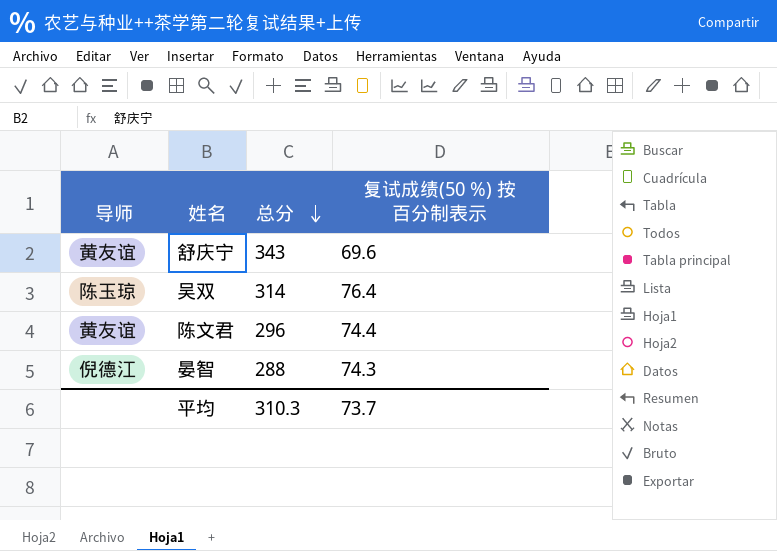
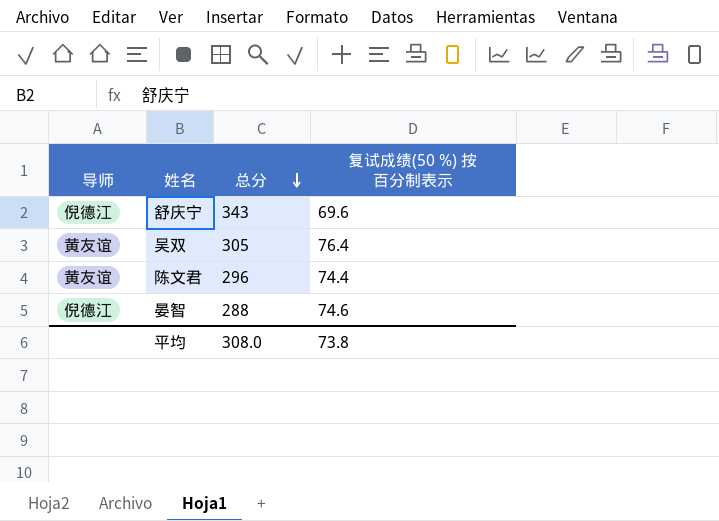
舒庆宁 | 导师: 黄友谊 -> 倪德江
吴双 | 导师: 陈玉琼 -> 黄友谊
吴双 | 总分: 314 -> 305
晏智 | 复试成绩(50 %) 按百分制表示: 74.3 -> 74.6
平均 | 总分: 310.3 -> 308.0
平均 | 复试成绩(50 %) 按百分制表示: 73.7 -> 73.8

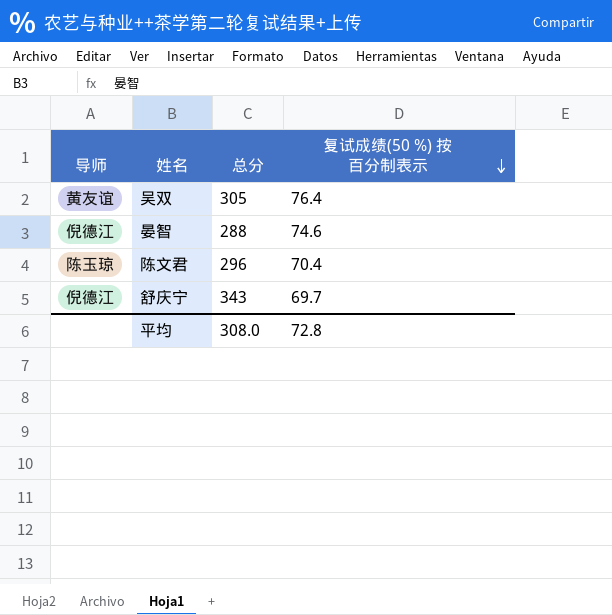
row order: 总分 descending -> 复试成绩(50 %) 按百分制表示 descending
陈文君 | 导师: 黄友谊 -> 陈玉琼
陈文君 | 复试成绩(50 %) 按百分制表示: 74.4 -> 70.4
舒庆宁 | 复试成绩(50 %) 按百分制表示: 69.6 -> 69.7
平均 | 复试成绩(50 %) 按百分制表示: 73.8 -> 72.8

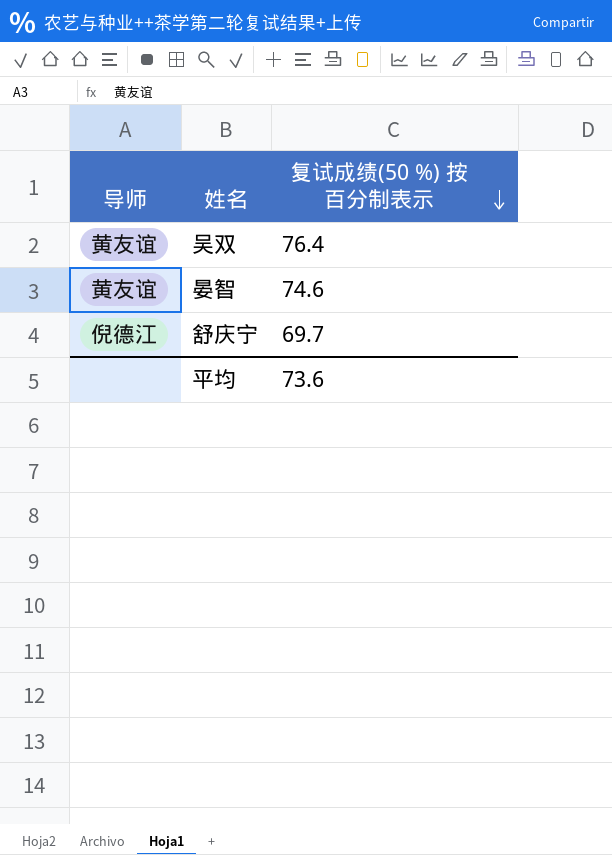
column 总分 | position: 3 -> none
row 陈文君: 陈玉琼 | 296 | 70.4 -> none
晏智 | 导师: 倪德江 -> 黄友谊
平均 | 复试成绩(50 %) 按百分制表示: 72.8 -> 73.6

